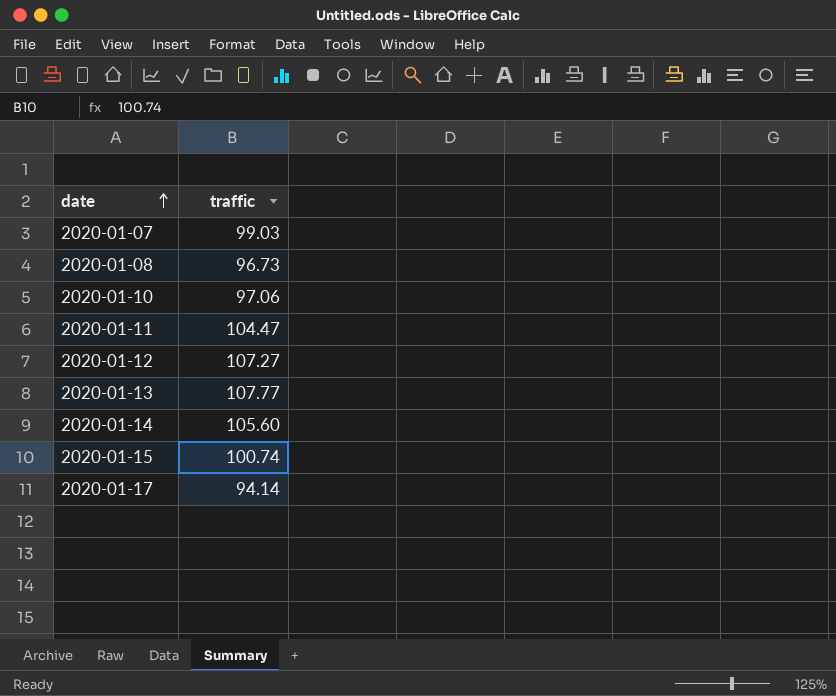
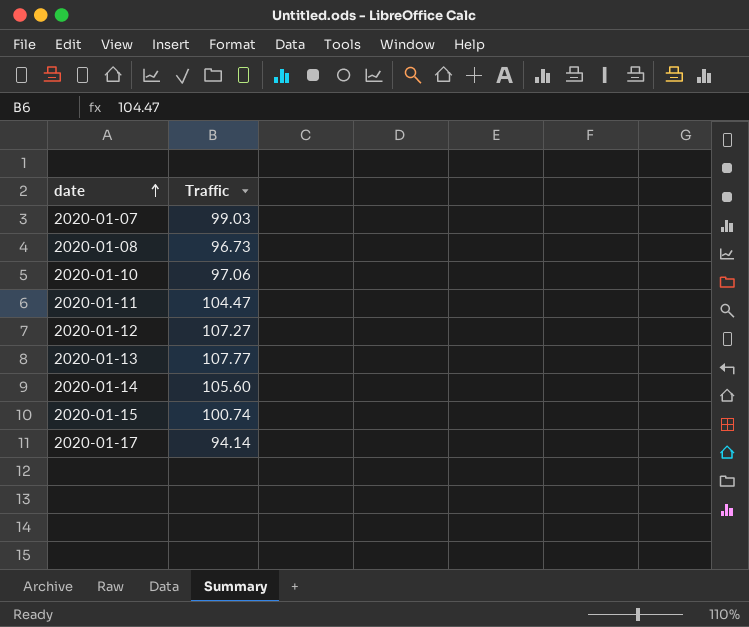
column name: traffic -> Traffic

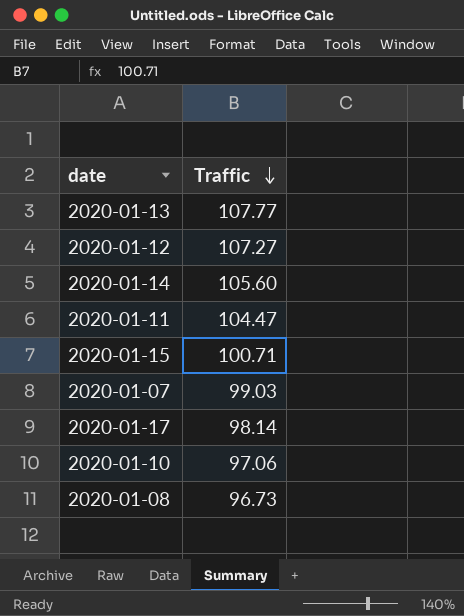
row order: date ascending -> Traffic descending
2020-01-15 | Traffic: 100.74 -> 100.71
2020-01-17 | Traffic: 94.14 -> 98.14

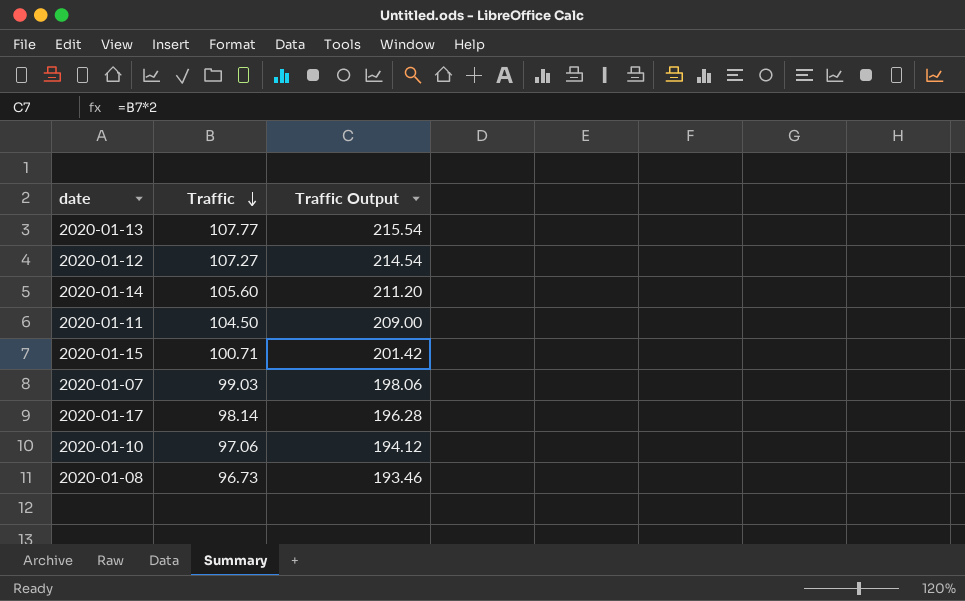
column Traffic Output | formula: none -> [Traffic] * 2
2020-01-11 | Traffic: 104.47 -> 104.50

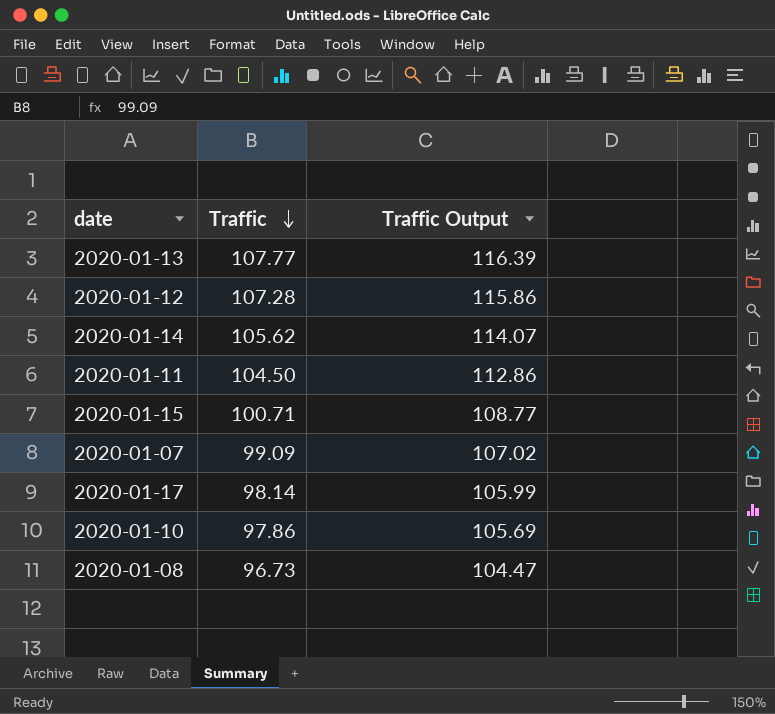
column Traffic Output | formula: [Traffic] * 2 -> [Traffic] * 1.08
2020-01-12 | Traffic: 107.27 -> 107.28
2020-01-14 | Traffic: 105.60 -> 105.62
2020-01-07 | Traffic: 99.03 -> 99.09
2020-01-10 | Traffic: 97.06 -> 97.86

